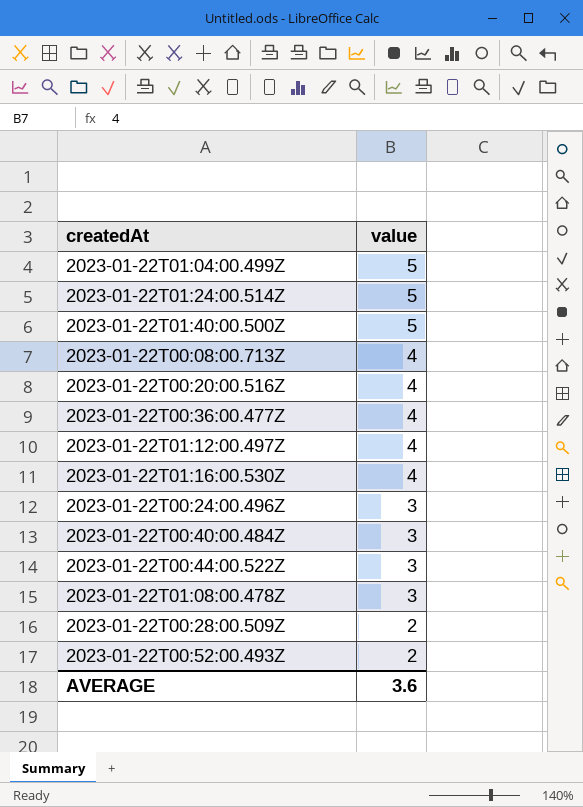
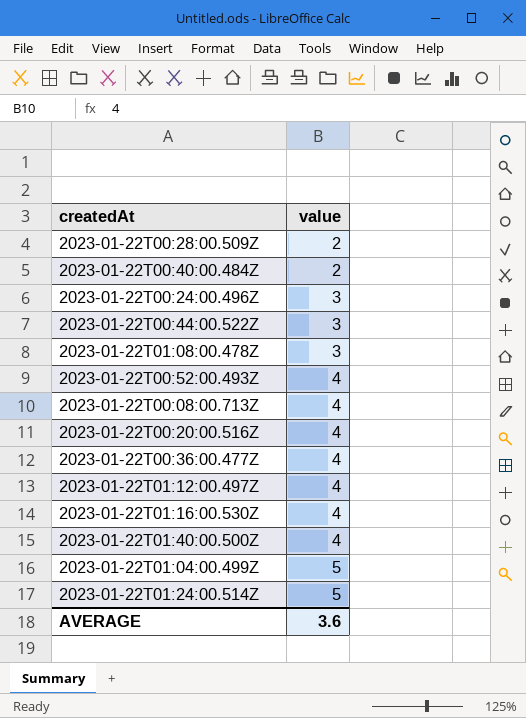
row order: value descending -> value ascending
2023-01-22T00:40:00.484Z | value: 3 -> 2
2023-01-22T00:52:00.493Z | value: 2 -> 4
2023-01-22T01:40:00.500Z | value: 5 -> 4

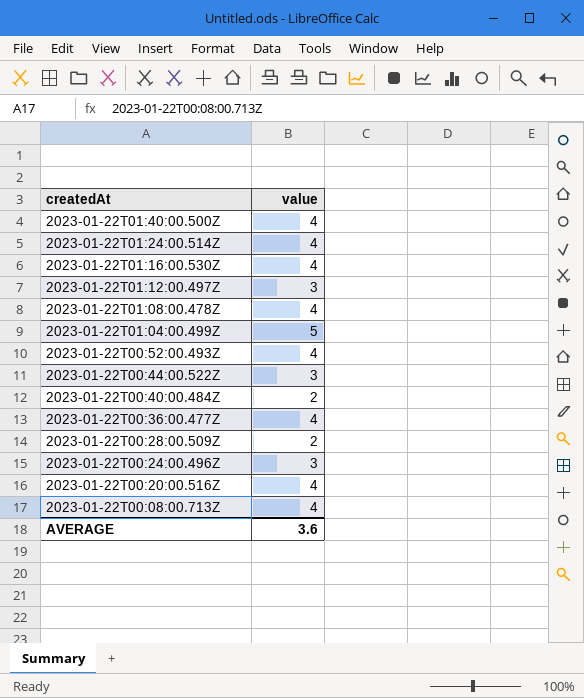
row order: value ascending -> createdAt descending
2023-01-22T01:24:00.514Z | value: 5 -> 4
2023-01-22T01:12:00.497Z | value: 4 -> 3
2023-01-22T01:08:00.478Z | value: 3 -> 4

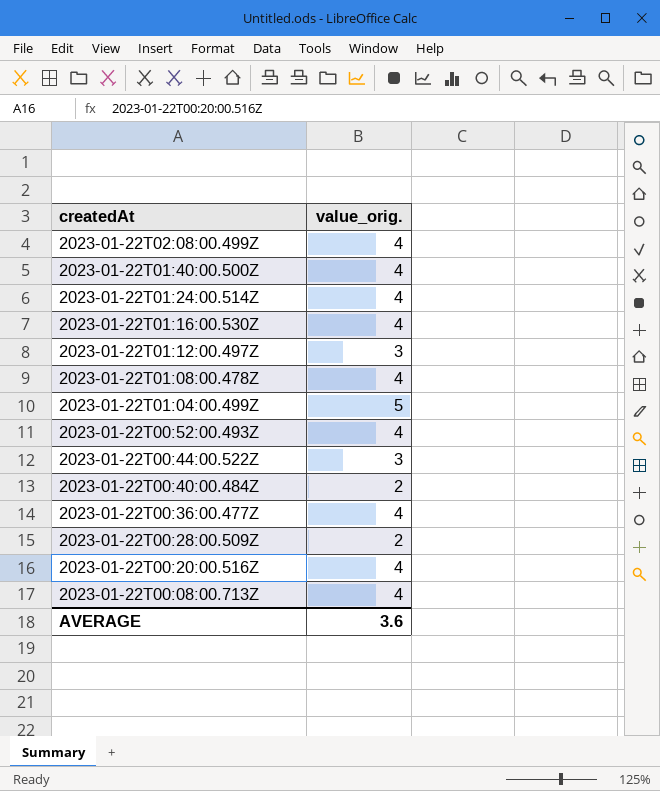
column name: value -> value_orig.
row 2023-01-22T00:24:00.496Z: 3 -> none
row 2023-01-22T02:08:00.499Z: none -> 4

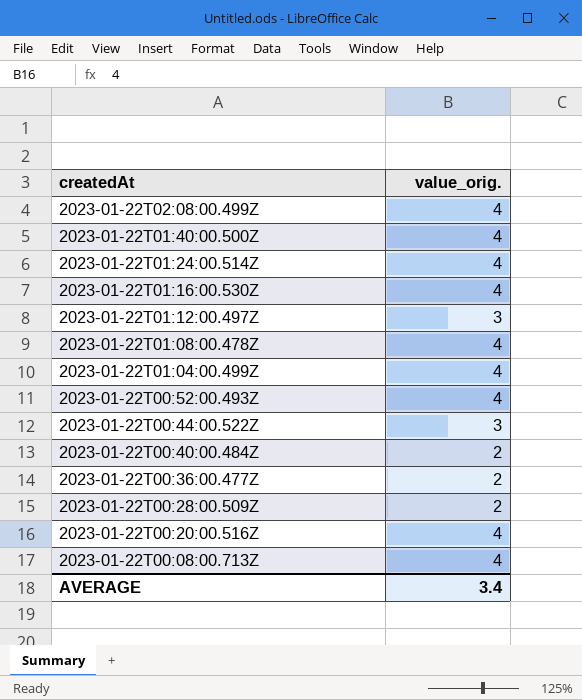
2023-01-22T01:04:00.499Z | value_orig.: 5 -> 4
2023-01-22T00:36:00.477Z | value_orig.: 4 -> 2
AVERAGE | value_orig.: 3.6 -> 3.4

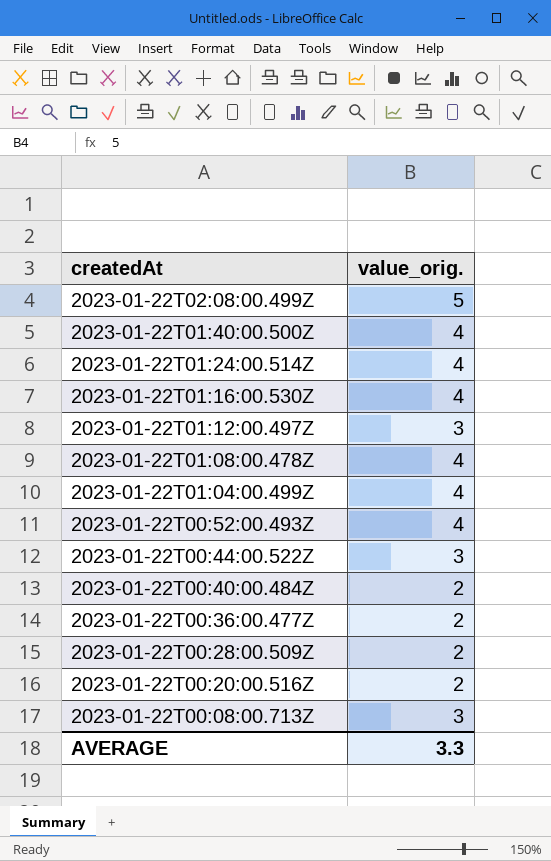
2023-01-22T02:08:00.499Z | value_orig.: 4 -> 5
2023-01-22T00:20:00.516Z | value_orig.: 4 -> 2
2023-01-22T00:08:00.713Z | value_orig.: 4 -> 3
AVERAGE | value_orig.: 3.4 -> 3.3

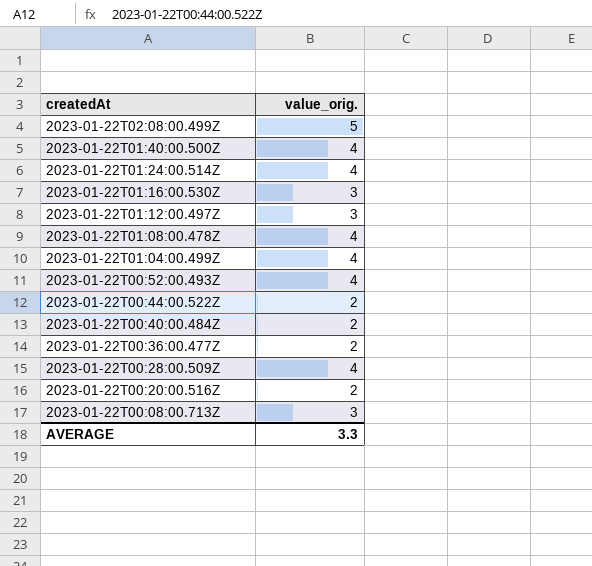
2023-01-22T01:16:00.530Z | value_orig.: 4 -> 3
2023-01-22T00:44:00.522Z | value_orig.: 3 -> 2
2023-01-22T00:28:00.509Z | value_orig.: 2 -> 4

